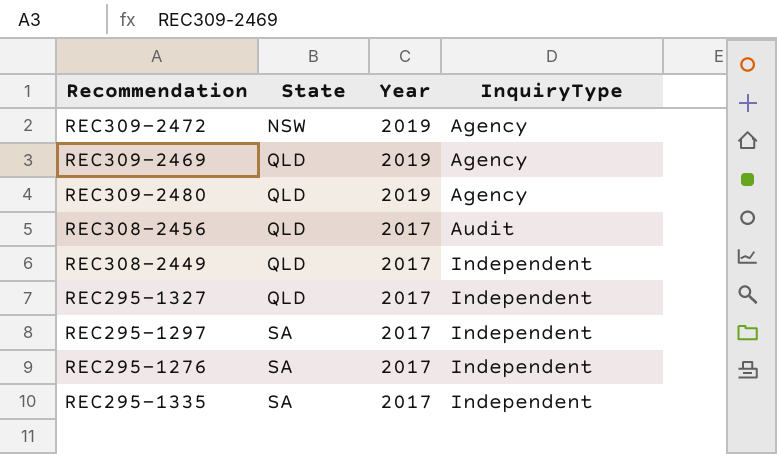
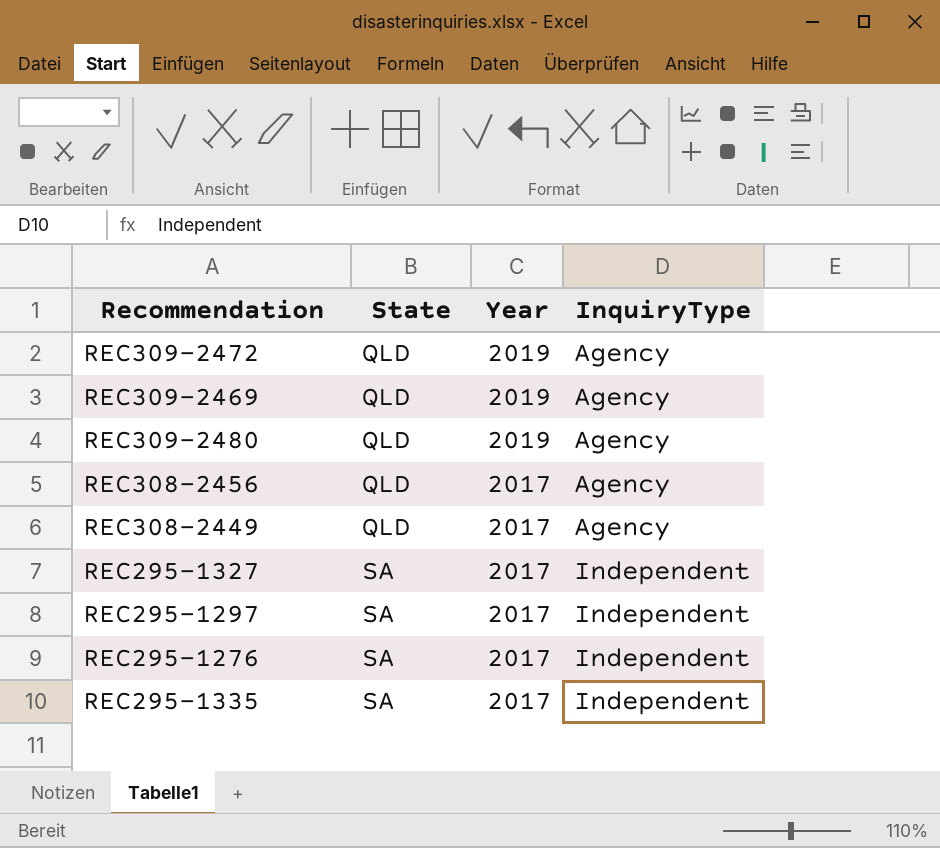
REC309-2472 | State: NSW -> QLD
REC308-2456 | InquiryType: Audit -> Agency
REC308-2449 | InquiryType: Independent -> Agency
REC295-1327 | State: QLD -> SA

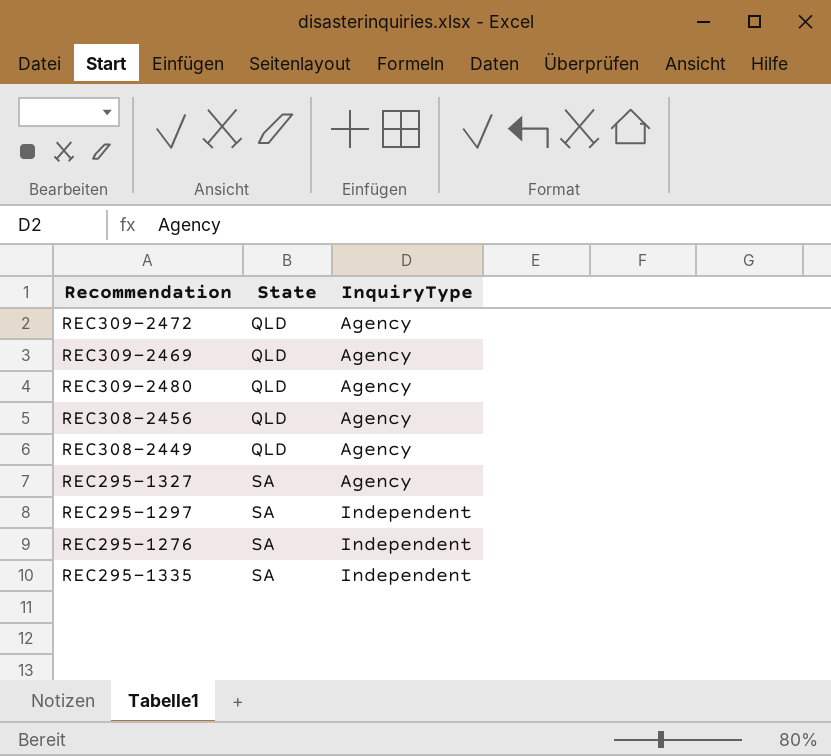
column Year | position: 3 -> none
REC295-1327 | InquiryType: Independent -> Agency

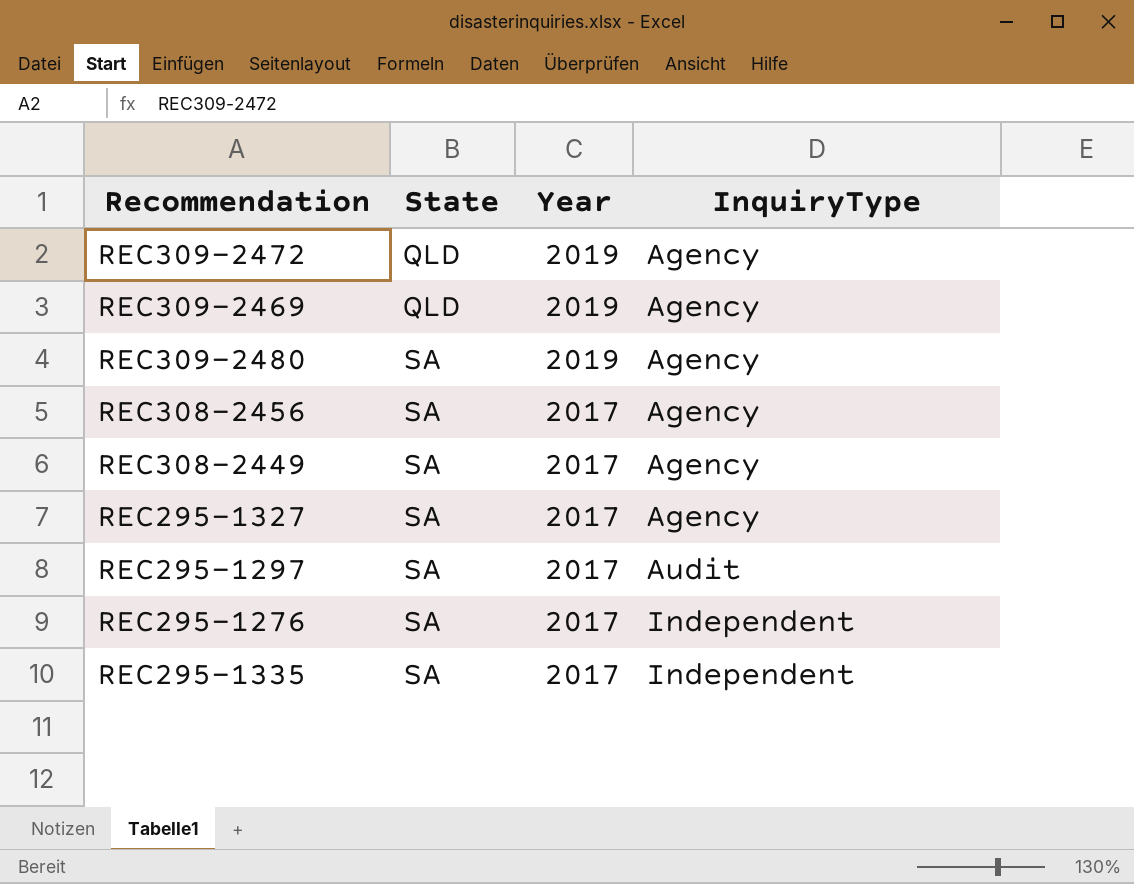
column Year | position: none -> 3
REC309-2480 | State: QLD -> SA
REC308-2456 | State: QLD -> SA
REC308-2449 | State: QLD -> SA
REC295-1297 | InquiryType: Independent -> Audit

